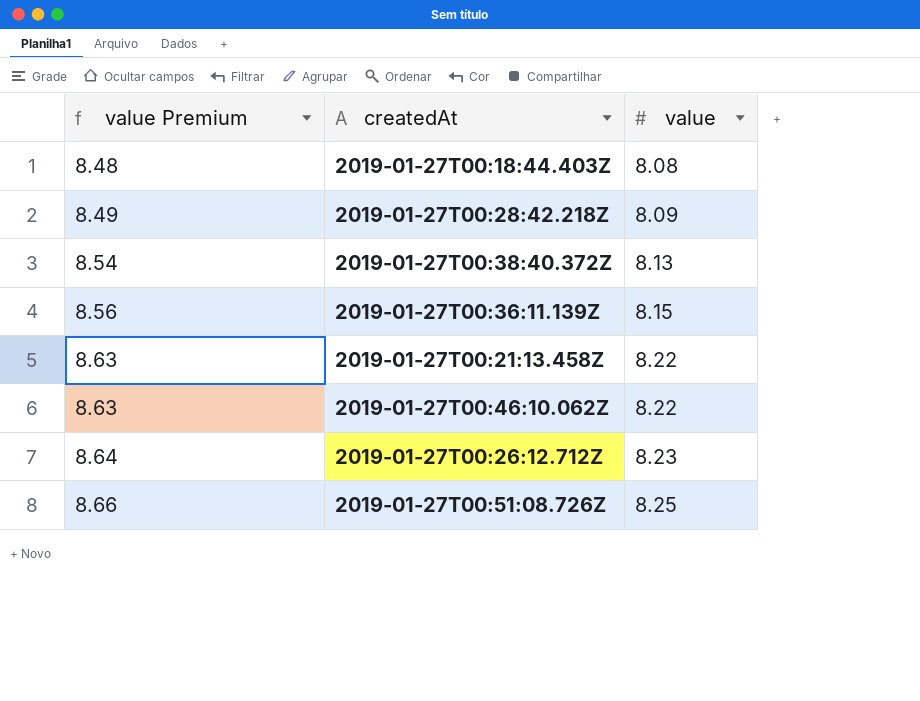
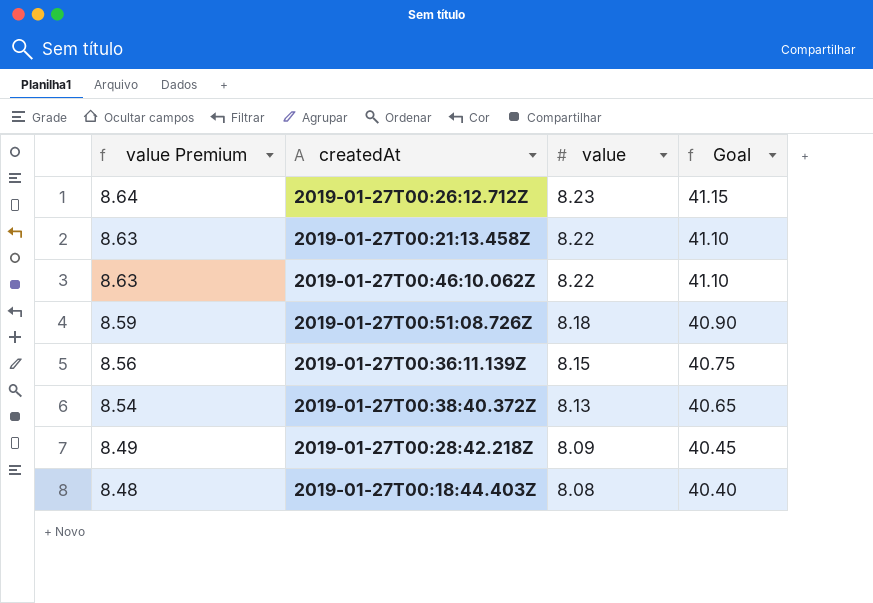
row order: value Premium ascending -> value Premium descending
column Goal | formula: none -> [value] * 5
2019-01-27T00:51:08.726Z | value Premium: 8.66 -> 8.59
2019-01-27T00:51:08.726Z | value: 8.25 -> 8.18

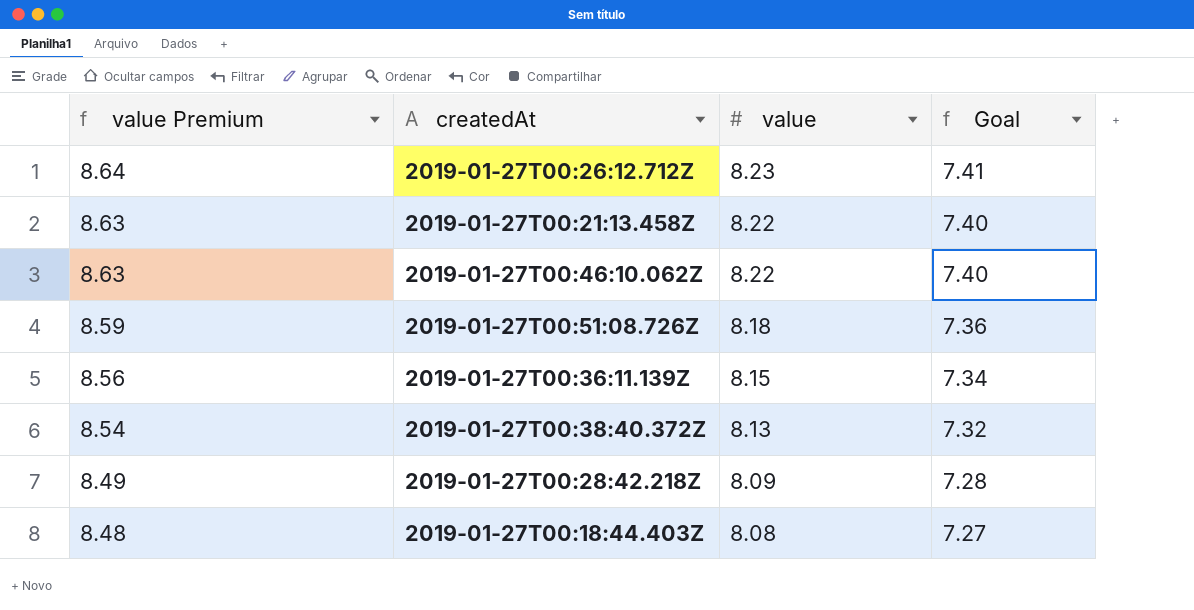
column Goal | formula: [value] * 5 -> [value] * 0.9

